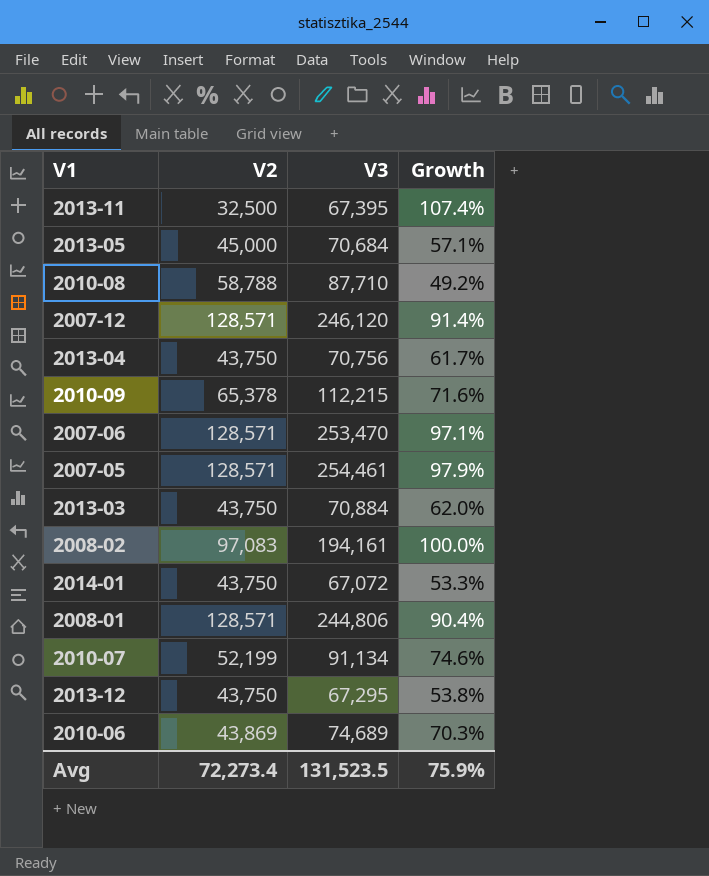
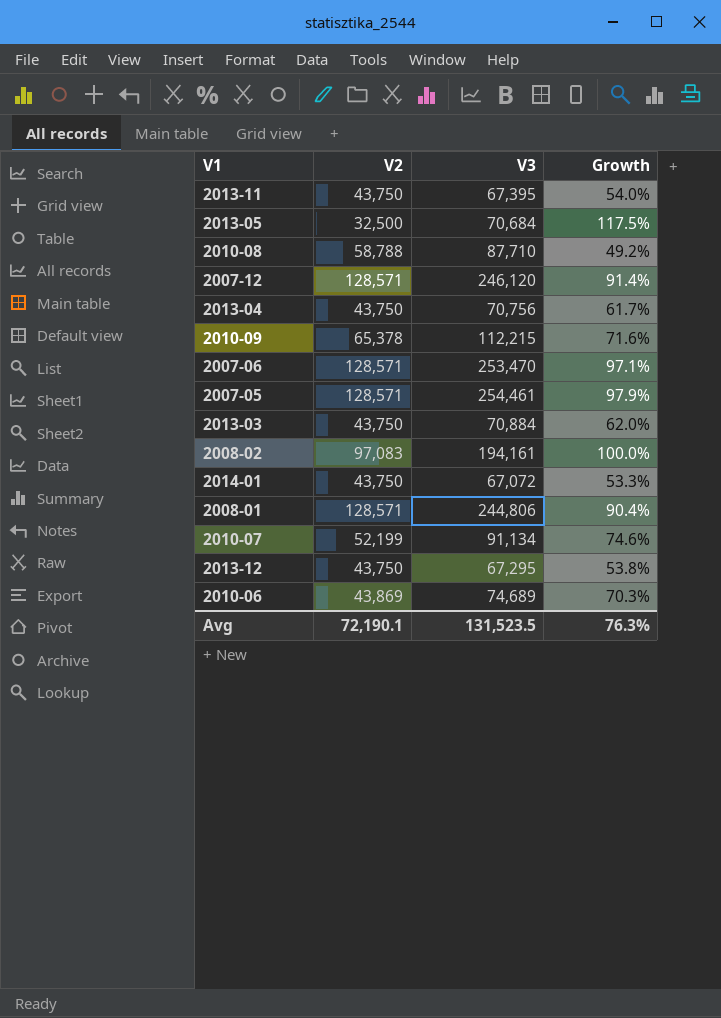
2013-11 | V2: 32,500 -> 43,750
2013-11 | Growth: 107.4% -> 54.0%
2013-05 | V2: 45,000 -> 32,500
2013-05 | Growth: 57.1% -> 117.5%
Avg | V2: 72,273.4 -> 72,190.1
Avg | Growth: 75.9% -> 76.3%

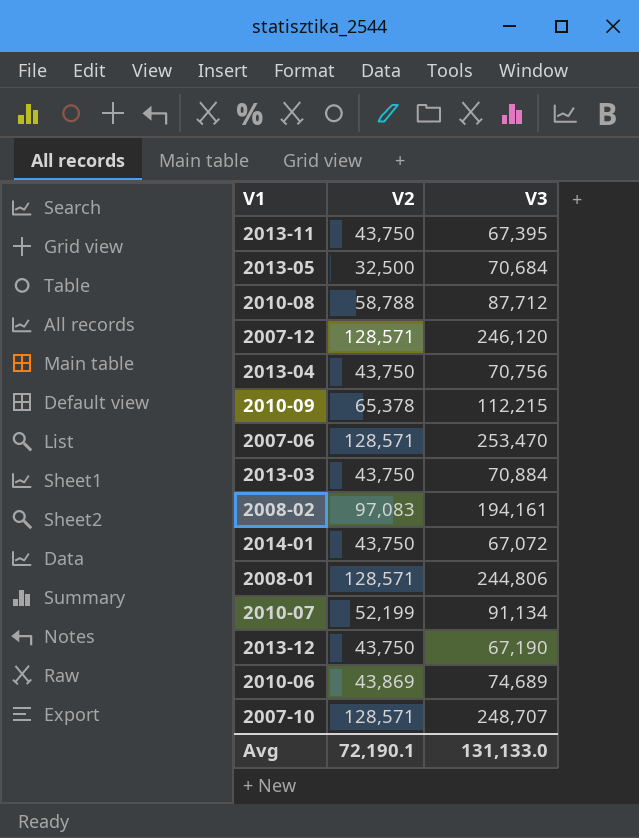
column Growth | formula: ([V3] - [V2]) / [V2] -> none
row 2007-05: 128,571 | 254,461 | 97.9% -> none
2010-08 | V3: 87,710 -> 87,712
2013-12 | V3: 67,295 -> 67,190
row 2007-10: none -> 128,571 | 248,707
Avg | V3: 131,523.5 -> 131,133.0

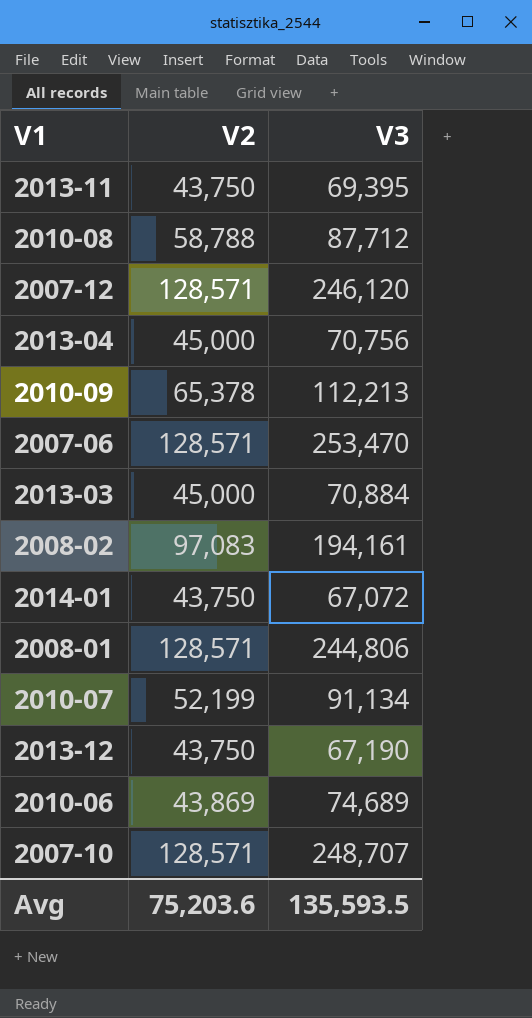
row 2013-05: 32,500 | 70,684 -> none
2013-11 | V3: 67,395 -> 69,395
2013-04 | V2: 43,750 -> 45,000
2010-09 | V3: 112,215 -> 112,213
2013-03 | V2: 43,750 -> 45,000
Avg | V2: 72,190.1 -> 75,203.6
Avg | V3: 131,133.0 -> 135,593.5

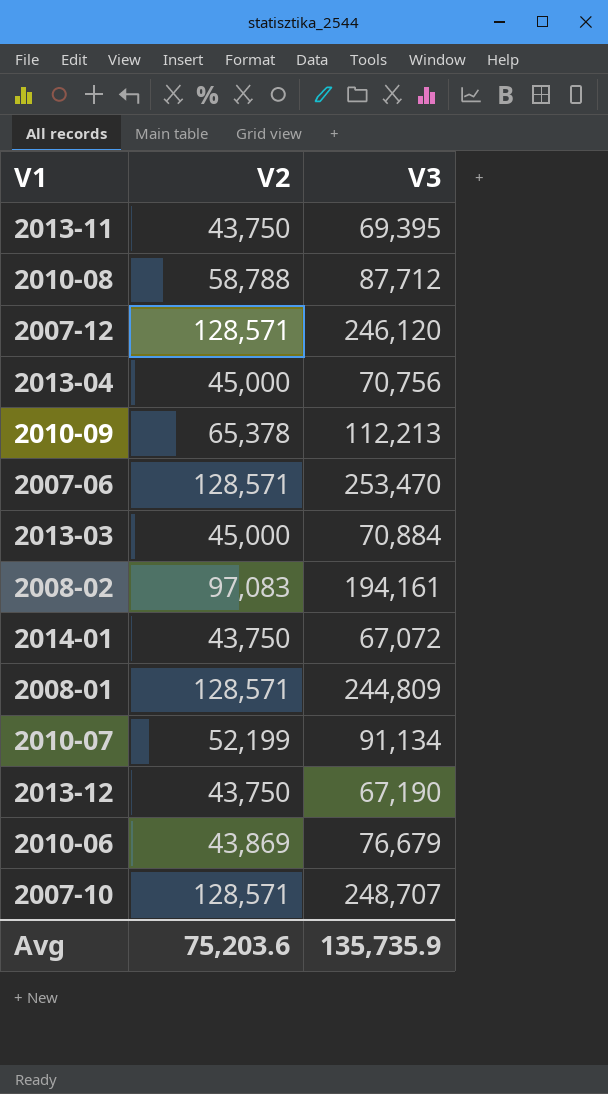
2008-01 | V3: 244,806 -> 244,809
2010-06 | V3: 74,689 -> 76,679
Avg | V3: 135,593.5 -> 135,735.9

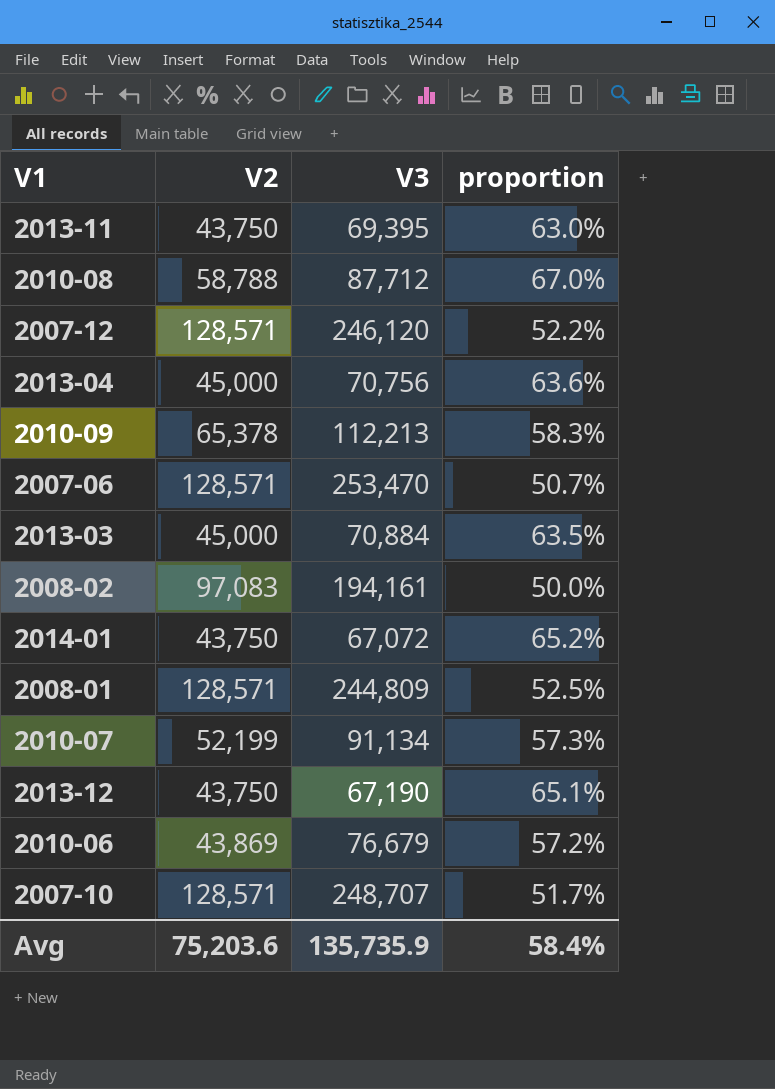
column proportion | formula: none -> [V2] / [V3]

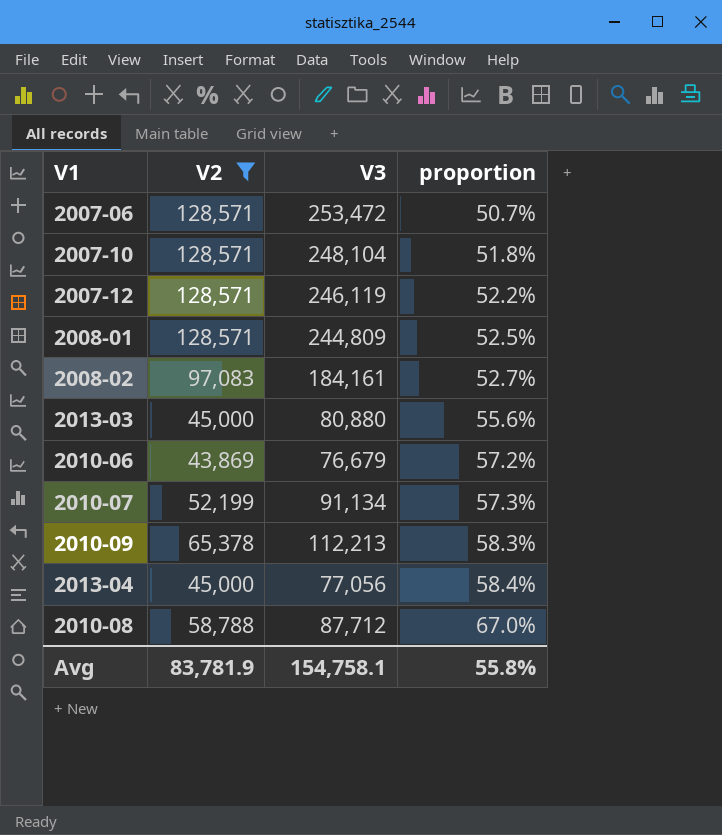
filter: none -> V2 != 43,750
row order: none -> proportion ascending
2007-06 | V3: 253,470 -> 253,472
2007-10 | V3: 248,707 -> 248,104
2007-10 | proportion: 51.7% -> 51.8%
2007-12 | V3: 246,120 -> 246,119
2008-02 | V3: 194,161 -> 184,161
2008-02 | proportion: 50.0% -> 52.7%
2013-03 | V3: 70,884 -> 80,880
2013-03 | proportion: 63.5% -> 55.6%
2013-04 | V3: 70,756 -> 77,056
2013-04 | proportion: 63.6% -> 58.4%
Avg | V2: 75,203.6 -> 83,781.9
Avg | V3: 135,735.9 -> 154,758.1
Avg | proportion: 58.4% -> 55.8%

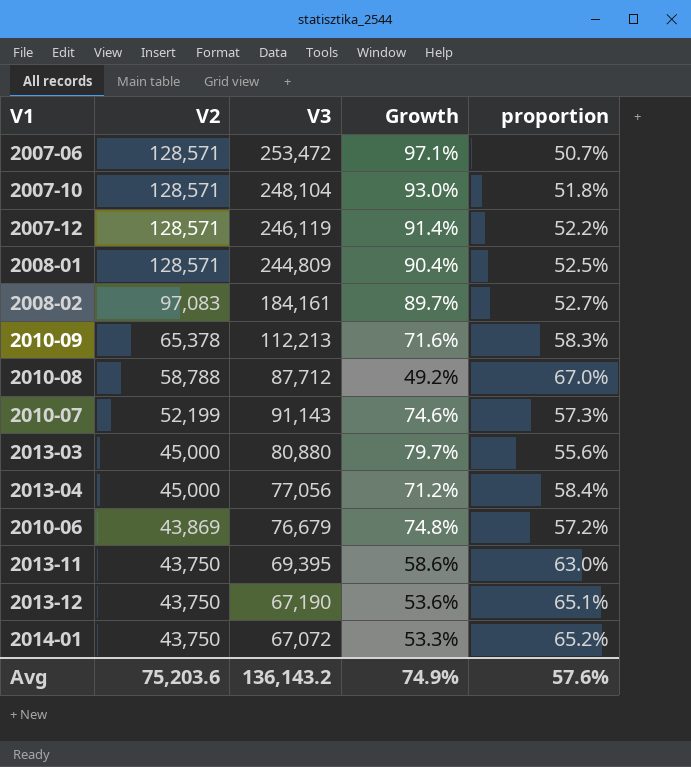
filter: V2 != 43,750 -> none
row order: proportion ascending -> V2 descending
column Growth | formula: none -> ([V3] - [V2]) / [V2]
2010-07 | V3: 91,134 -> 91,143
Avg | V2: 83,781.9 -> 75,203.6
Avg | V3: 154,758.1 -> 136,143.2
Avg | proportion: 55.8% -> 57.6%

